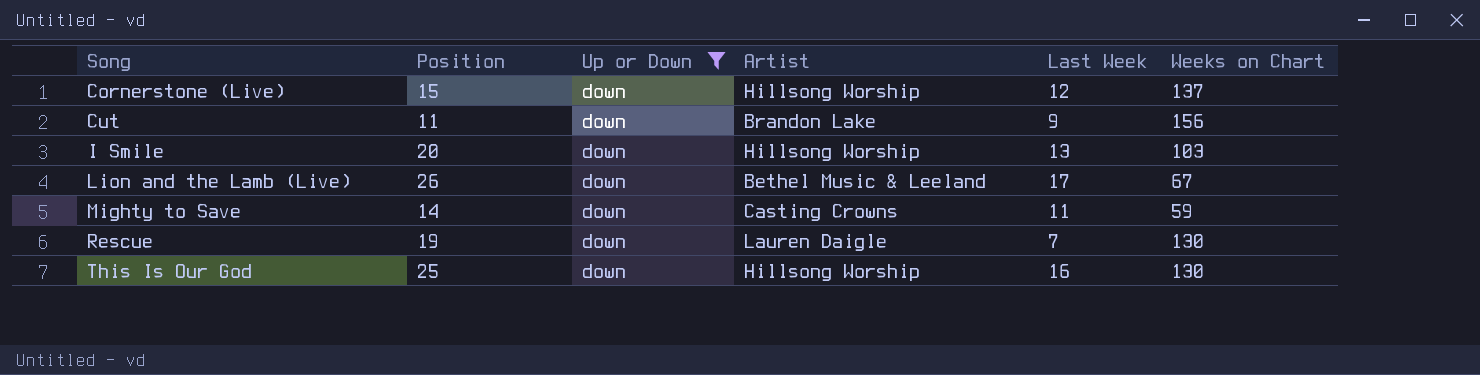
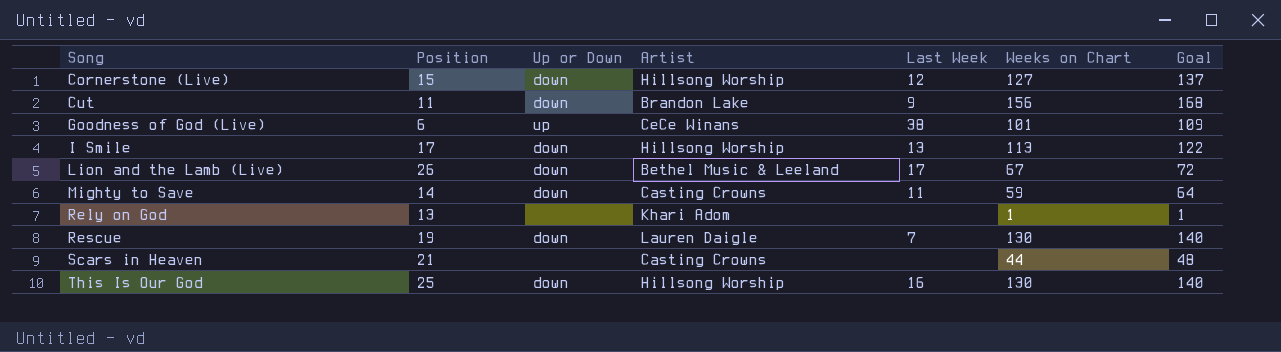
filter: Up or Down = down -> none
column Goal | formula: none -> [Weeks on Chart] * 1.08
Cornerstone (Live) | Weeks on Chart: 137 -> 127
I Smile | Position: 20 -> 17
I Smile | Weeks on Chart: 103 -> 113

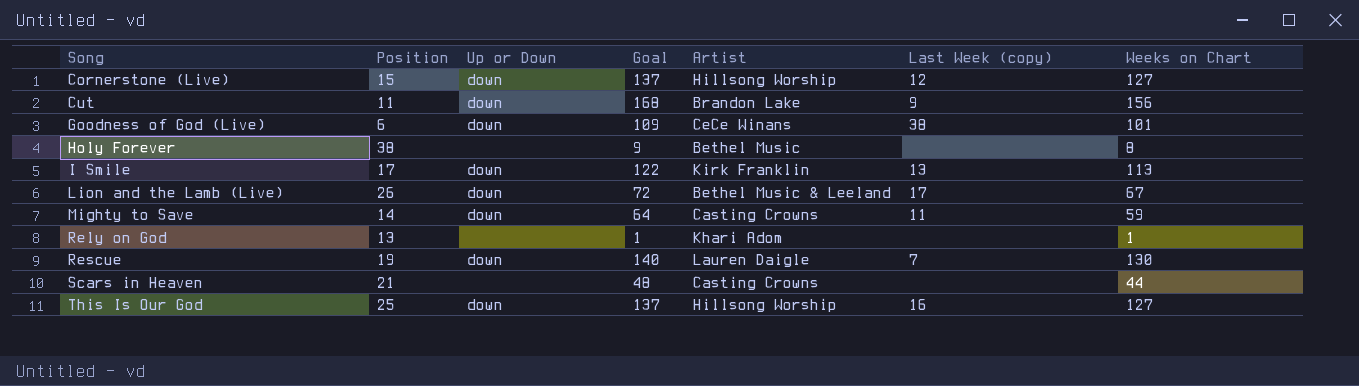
column Goal | position: 7 -> 4
column name: Last Week -> Last Week (copy)
Goodness of God (Live) | Up or Down: up -> down
row Holy Forever: none -> 38 | none | 9 | Bethel Music | none | 8
I Smile | Artist: Hillsong Worship -> Kirk Franklin
This Is Our God | Goal: 140 -> 137
This Is Our God | Weeks on Chart: 130 -> 127

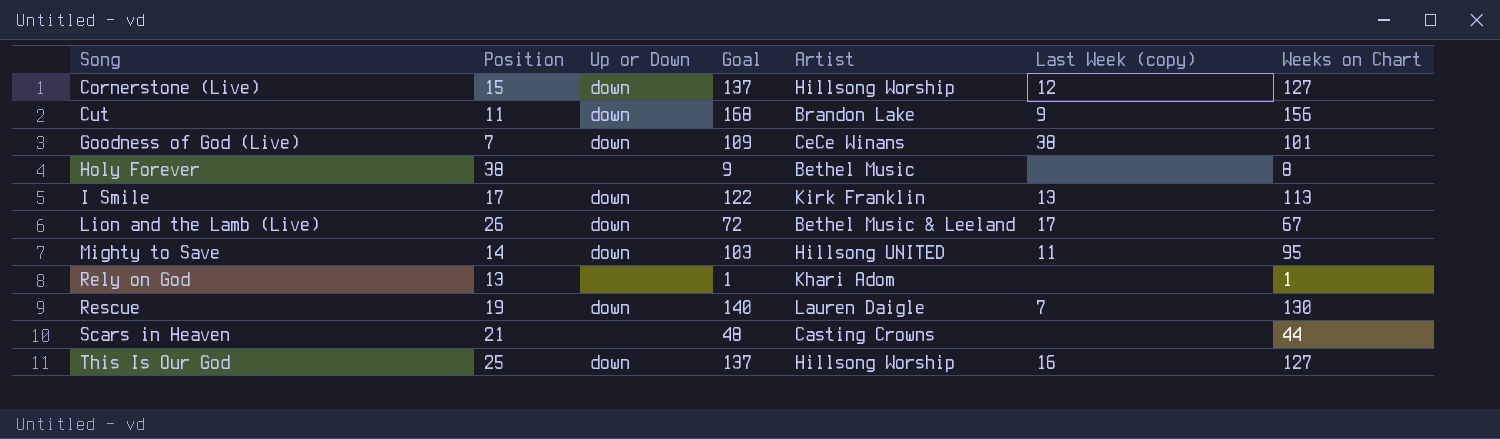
Goodness of God (Live) | Position: 6 -> 7
Mighty to Save | Goal: 64 -> 103
Mighty to Save | Artist: Casting Crowns -> Hillsong UNITED
Mighty to Save | Weeks on Chart: 59 -> 95

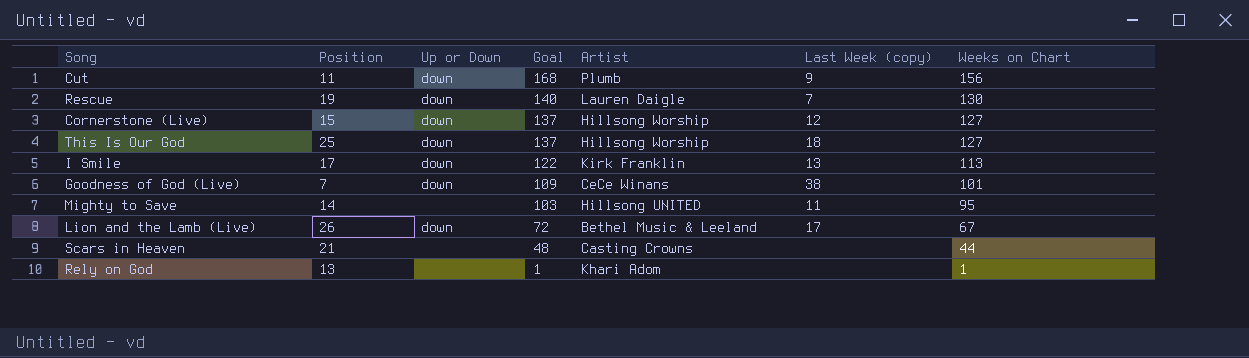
row order: Song ascending -> Goal descending
row Holy Forever: 38 | none | 9 | Bethel Music | none | 8 -> none
Cut | Artist: Brandon Lake -> Plumb
This Is Our God | Last Week (copy): 16 -> 18
Mighty to Save | Up or Down: down -> none

